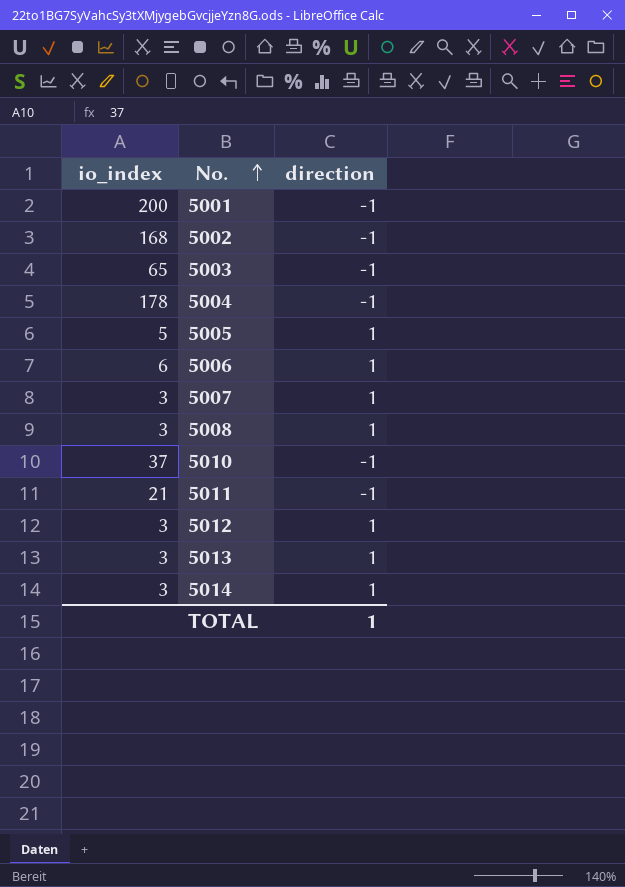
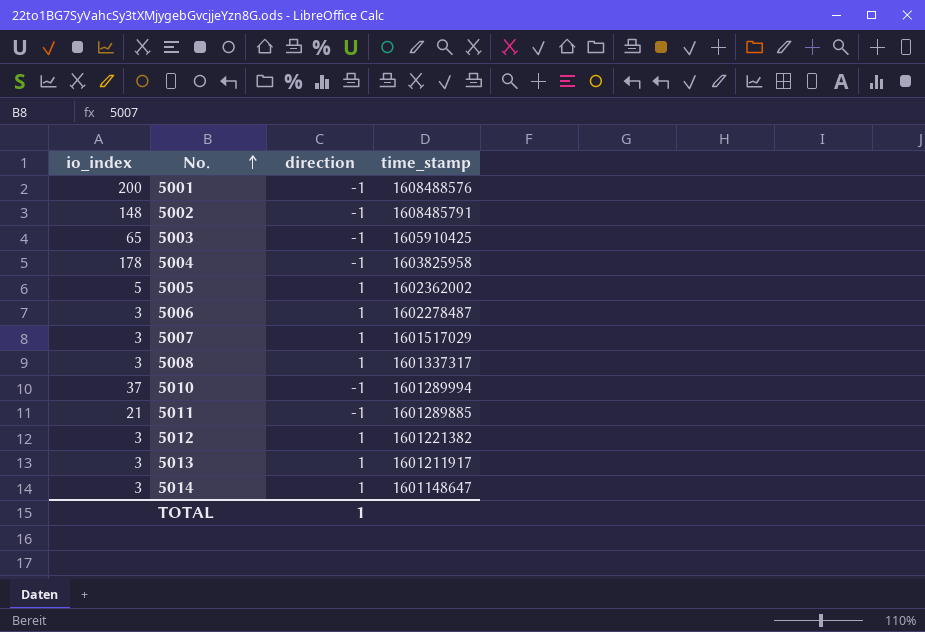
column time_stamp | position: none -> 4
5002 | io_index: 168 -> 148
5006 | io_index: 6 -> 3

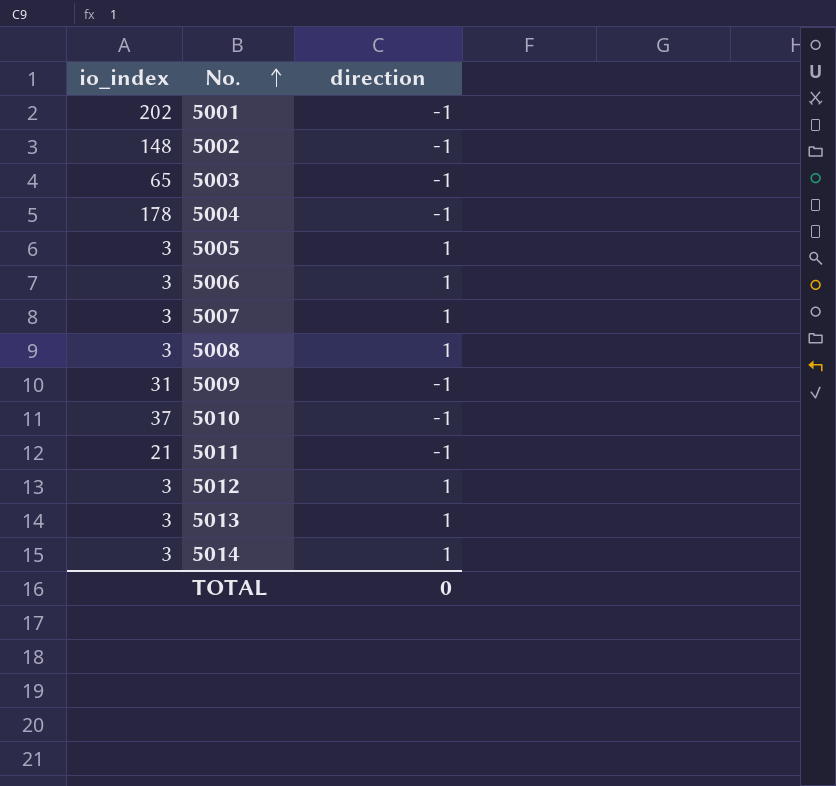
column time_stamp | position: 4 -> none
5001 | io_index: 200 -> 202
5005 | io_index: 5 -> 3
row 5009: none -> 31 | -1
TOTAL | direction: 1 -> 0

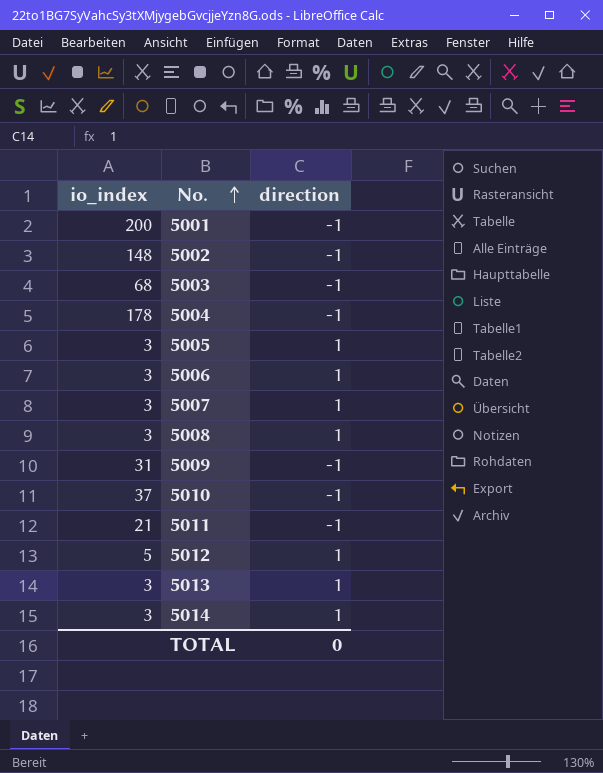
5001 | io_index: 202 -> 200
5003 | io_index: 65 -> 68
5012 | io_index: 3 -> 5

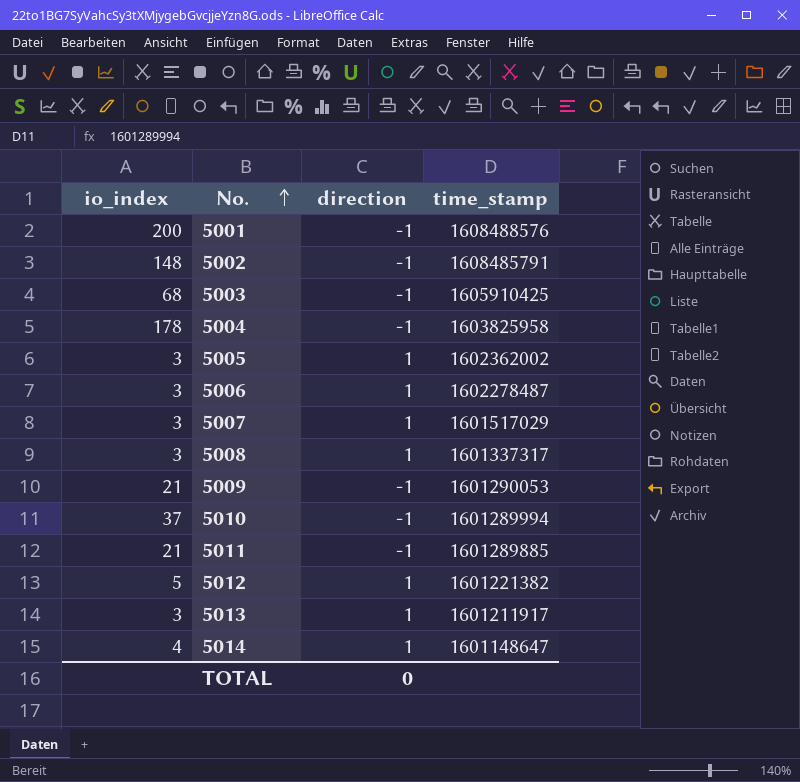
column time_stamp | position: none -> 4
5009 | io_index: 31 -> 21
5014 | io_index: 3 -> 4

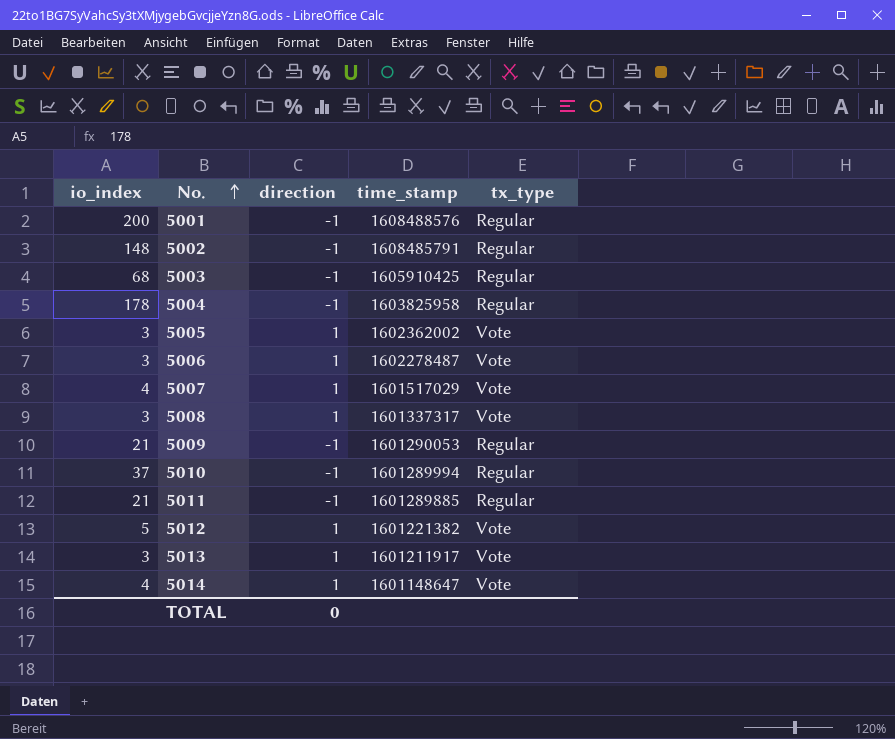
column tx_type | position: none -> 5
5007 | io_index: 3 -> 4

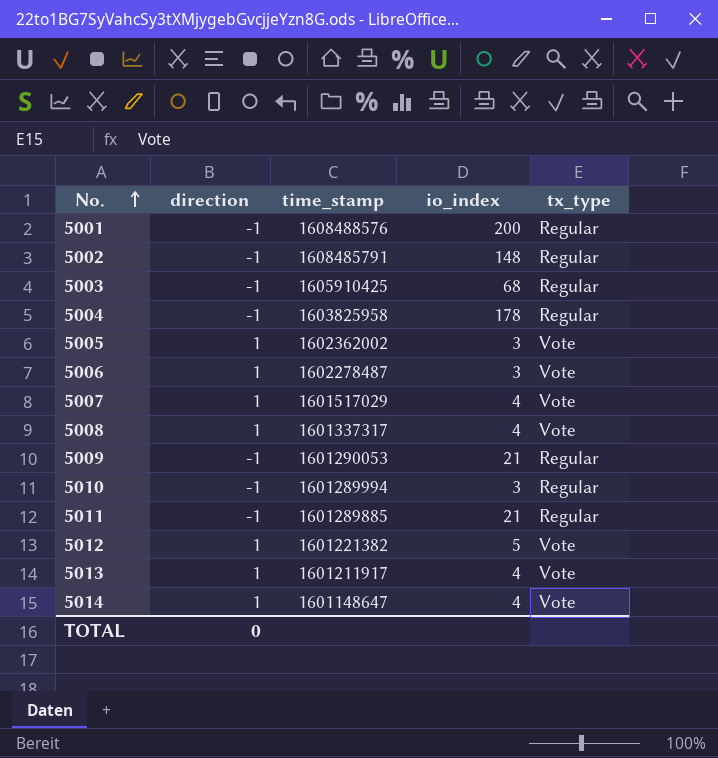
column io_index | position: 1 -> 4
5008 | io_index: 3 -> 4
5010 | io_index: 37 -> 3
5013 | io_index: 3 -> 4

